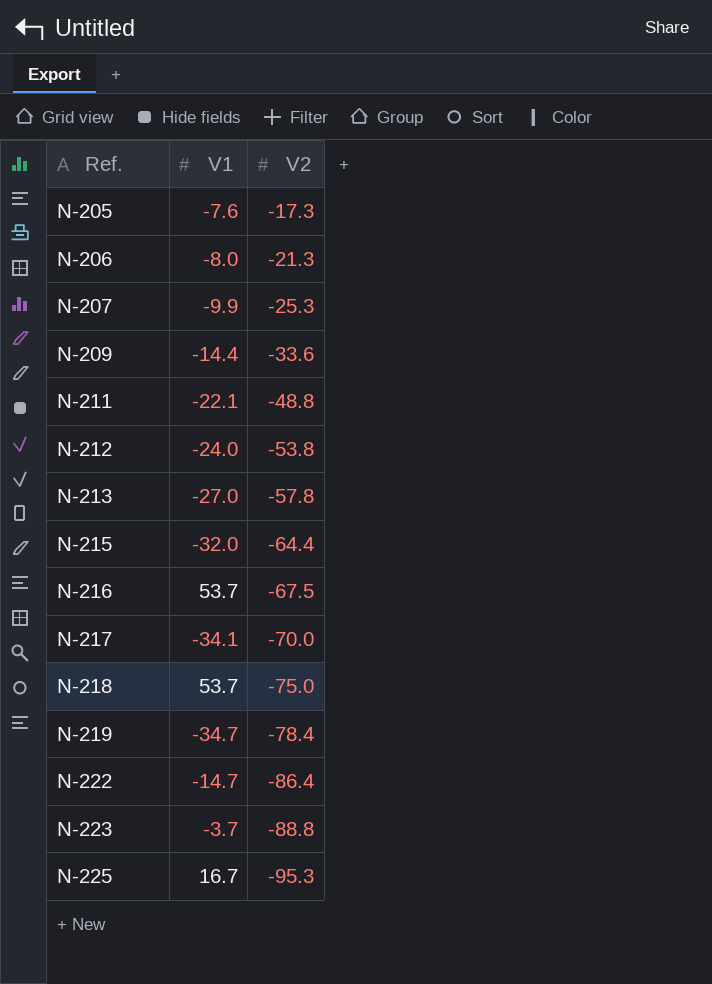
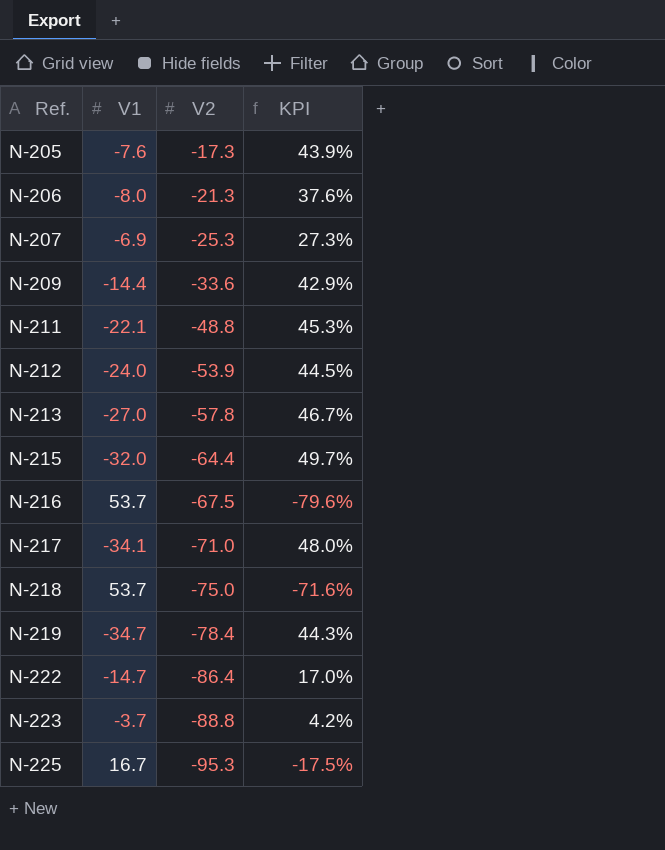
column KPI | formula: none -> [V1] / [V2]
N-207 | V1: -9.9 -> -6.9
N-212 | V2: -53.8 -> -53.9
N-217 | V2: -70.0 -> -71.0

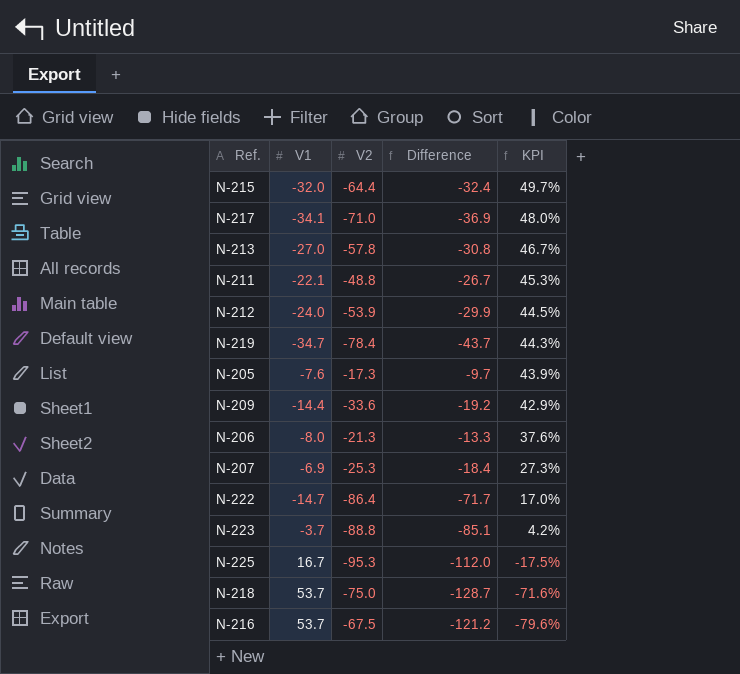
row order: Ref. ascending -> KPI descending
column Difference | formula: none -> [V2] - [V1]

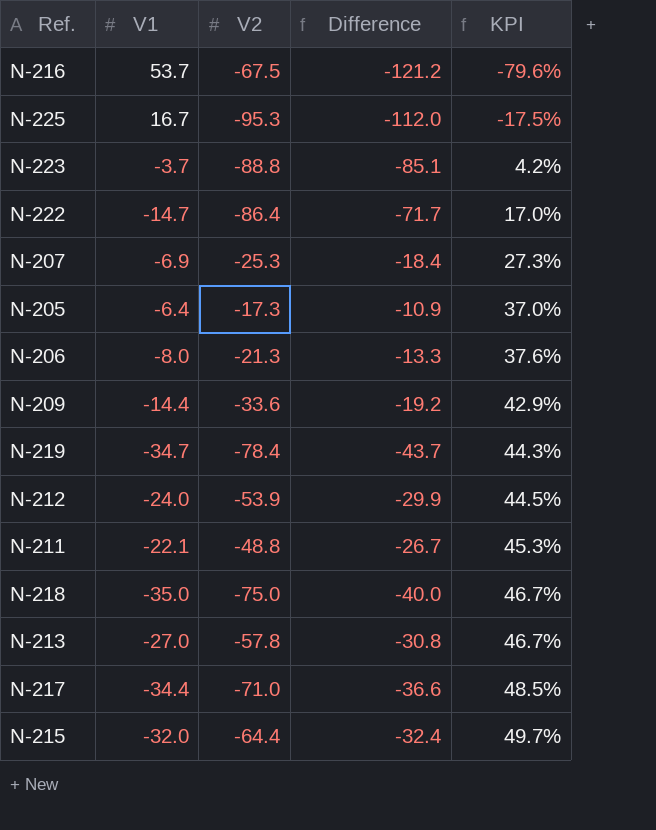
row order: KPI descending -> KPI ascending
N-205 | V1: -7.6 -> -6.4
N-205 | Difference: -9.7 -> -10.9
N-205 | KPI: 43.9% -> 37.0%
N-218 | V1: 53.7 -> -35.0
N-218 | Difference: -128.7 -> -40.0
N-218 | KPI: -71.6% -> 46.7%
N-217 | V1: -34.1 -> -34.4
N-217 | Difference: -36.9 -> -36.6
N-217 | KPI: 48.0% -> 48.5%

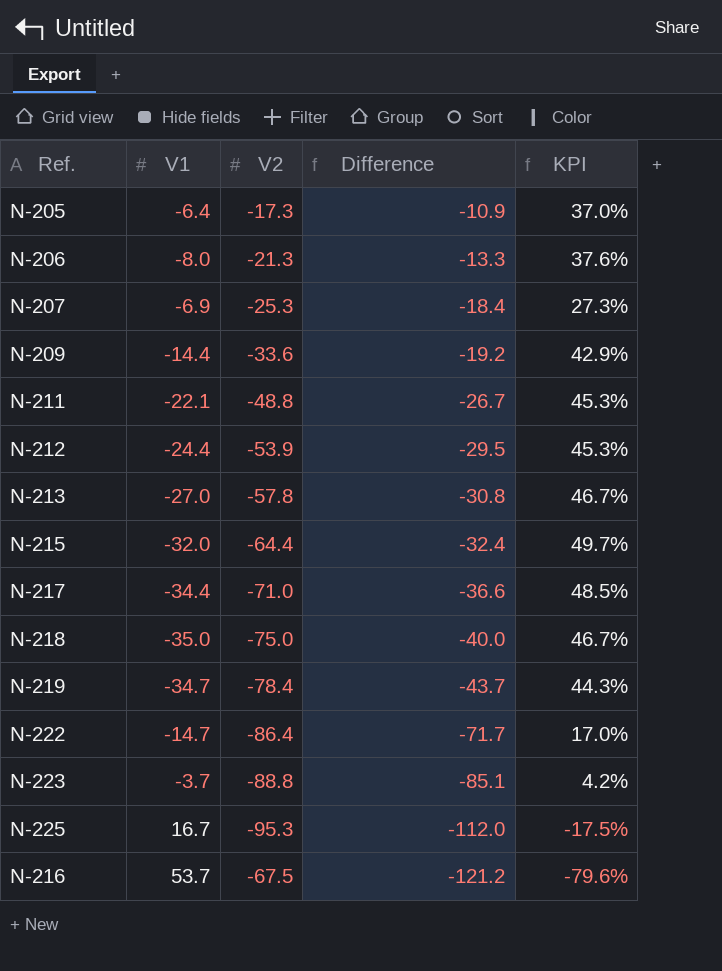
row order: KPI ascending -> Difference descending
N-212 | V1: -24.0 -> -24.4
N-212 | Difference: -29.9 -> -29.5
N-212 | KPI: 44.5% -> 45.3%

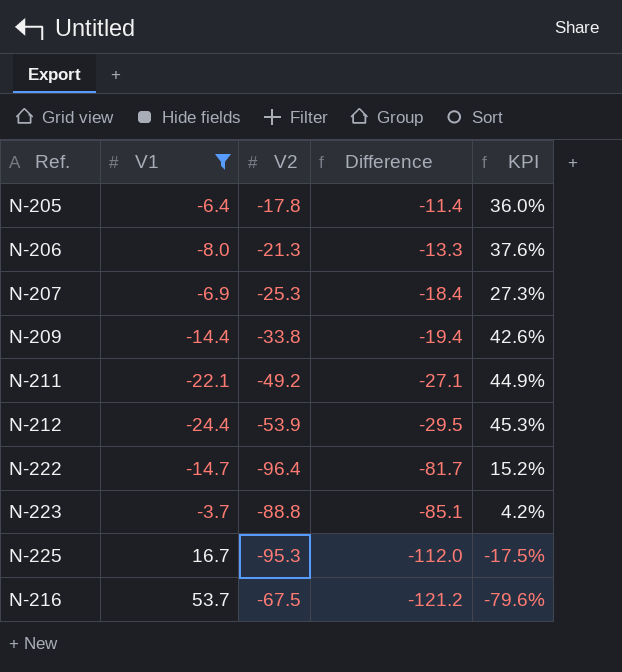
filter: none -> V1 >= -24.4
N-205 | V2: -17.3 -> -17.8
N-205 | Difference: -10.9 -> -11.4
N-205 | KPI: 37.0% -> 36.0%
N-209 | V2: -33.6 -> -33.8
N-209 | Difference: -19.2 -> -19.4
N-209 | KPI: 42.9% -> 42.6%
N-211 | V2: -48.8 -> -49.2
N-211 | Difference: -26.7 -> -27.1
N-211 | KPI: 45.3% -> 44.9%
N-222 | V2: -86.4 -> -96.4
N-222 | Difference: -71.7 -> -81.7
N-222 | KPI: 17.0% -> 15.2%

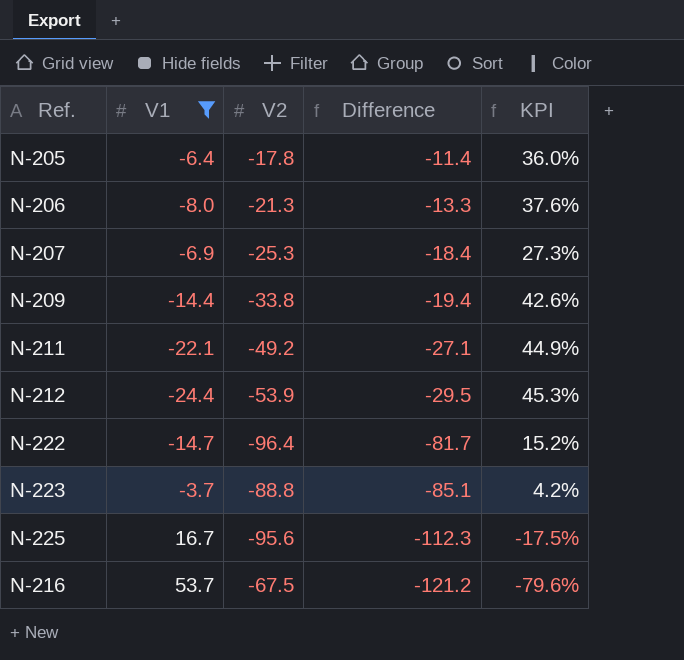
N-225 | V2: -95.3 -> -95.6
N-225 | Difference: -112.0 -> -112.3

